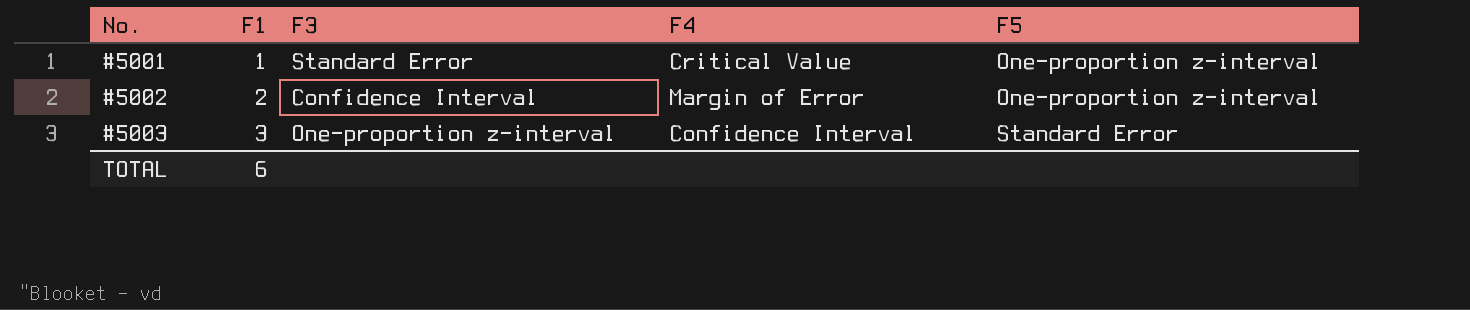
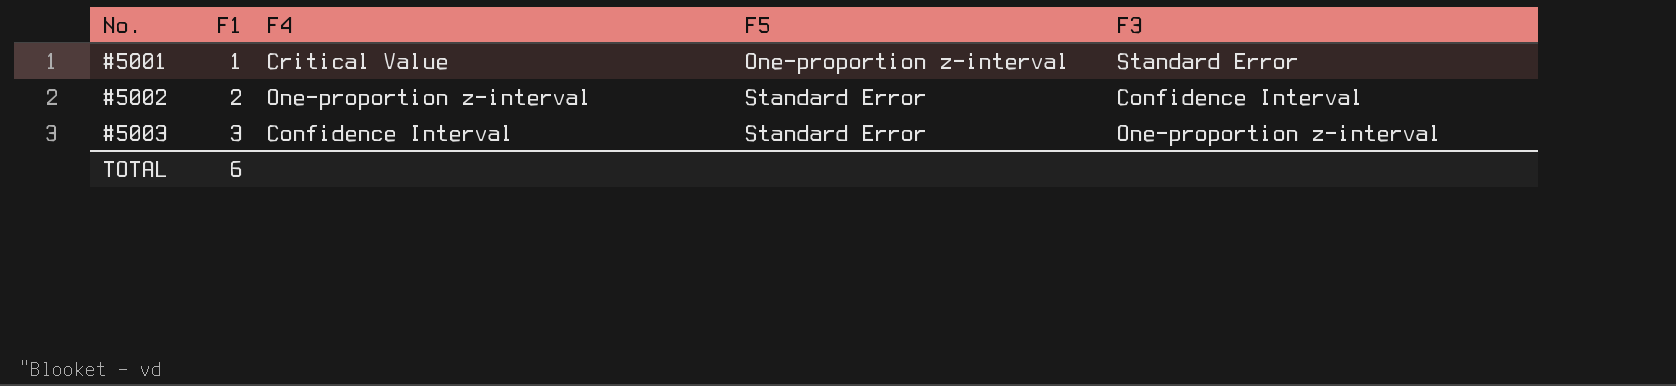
column F3 | position: 3 -> 5
#5002 | F4: Margin of Error -> One-proportion z-interval
#5002 | F5: One-proportion z-interval -> Standard Error

